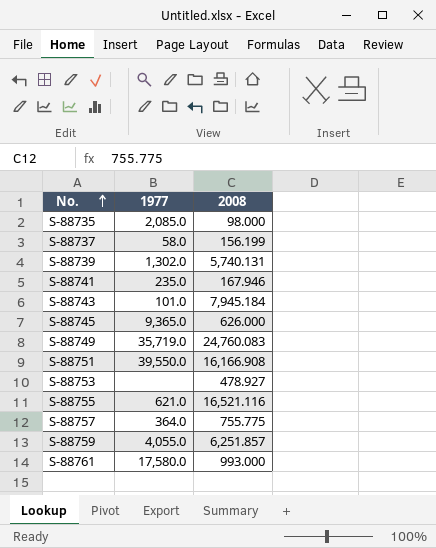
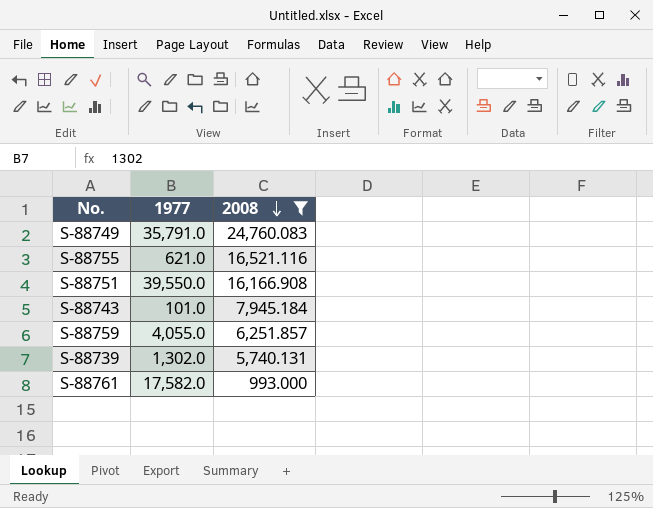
filter: none -> 2008 >= 993.000
row order: No. ascending -> 2008 descending
S-88749 | 1977: 35,719.0 -> 35,791.0
S-88761 | 1977: 17,580.0 -> 17,582.0

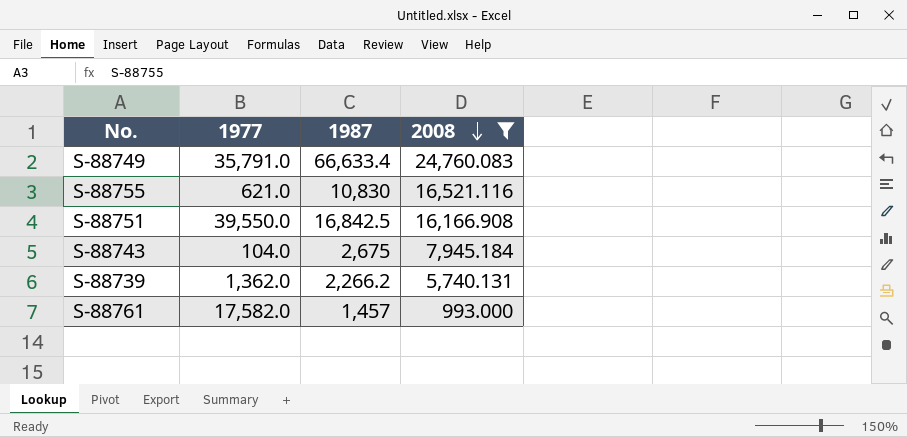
column 1987 | position: none -> 3
row S-88759: 4,055.0 | 6,251.857 -> none
S-88743 | 1977: 101.0 -> 104.0
S-88739 | 1977: 1,302.0 -> 1,362.0

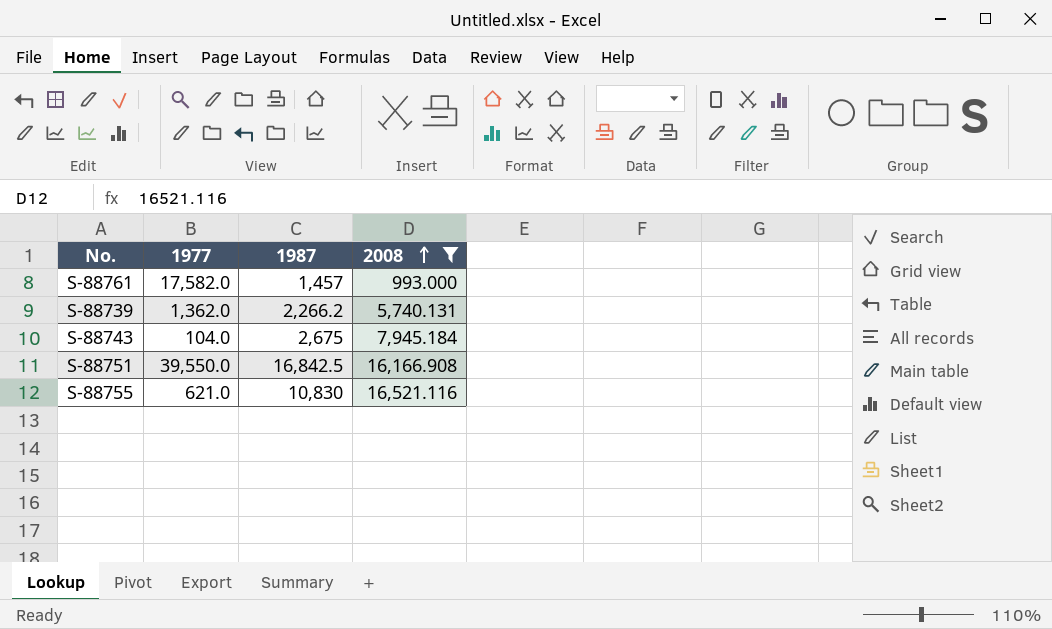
row order: 2008 descending -> 2008 ascending
row S-88749: 35,791.0 | 66,633.4 | 24,760.083 -> none

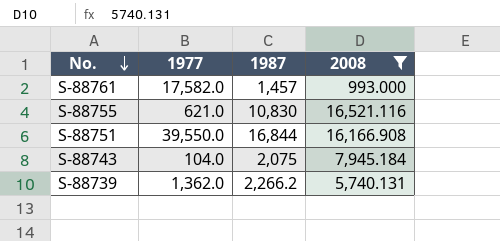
row order: 2008 ascending -> No. descending
S-88751 | 1987: 16,842.5 -> 16,844
S-88743 | 1987: 2,675 -> 2,075

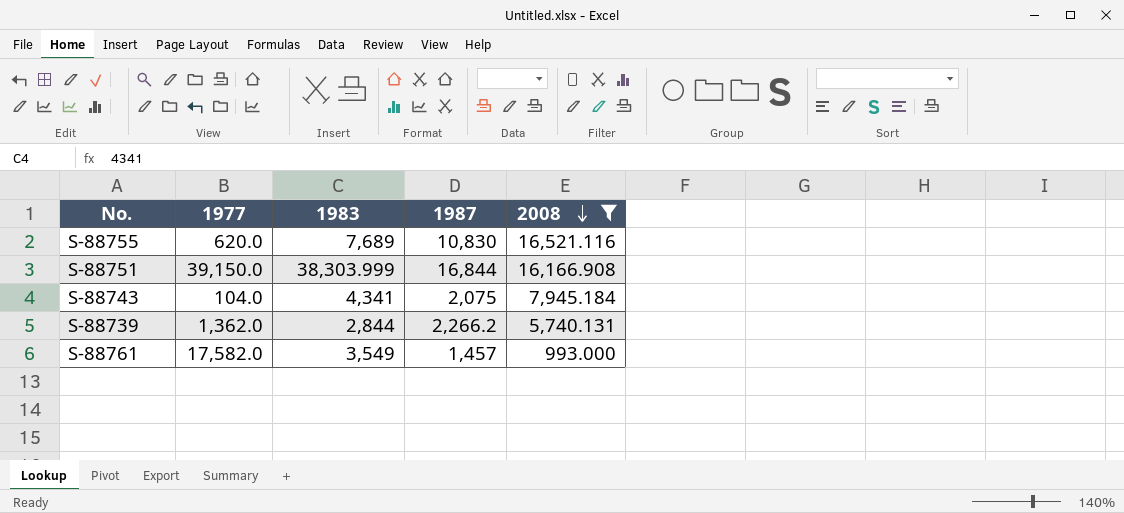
row order: No. descending -> 2008 descending
column 1983 | position: none -> 3
S-88755 | 1977: 621.0 -> 620.0
S-88751 | 1977: 39,550.0 -> 39,150.0

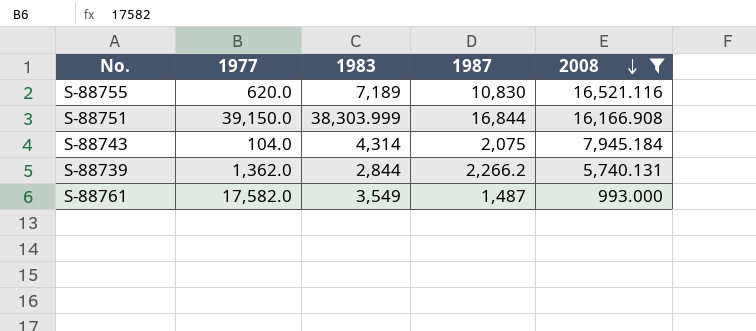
S-88755 | 1983: 7,689 -> 7,189
S-88743 | 1983: 4,341 -> 4,314
S-88761 | 1987: 1,457 -> 1,487

